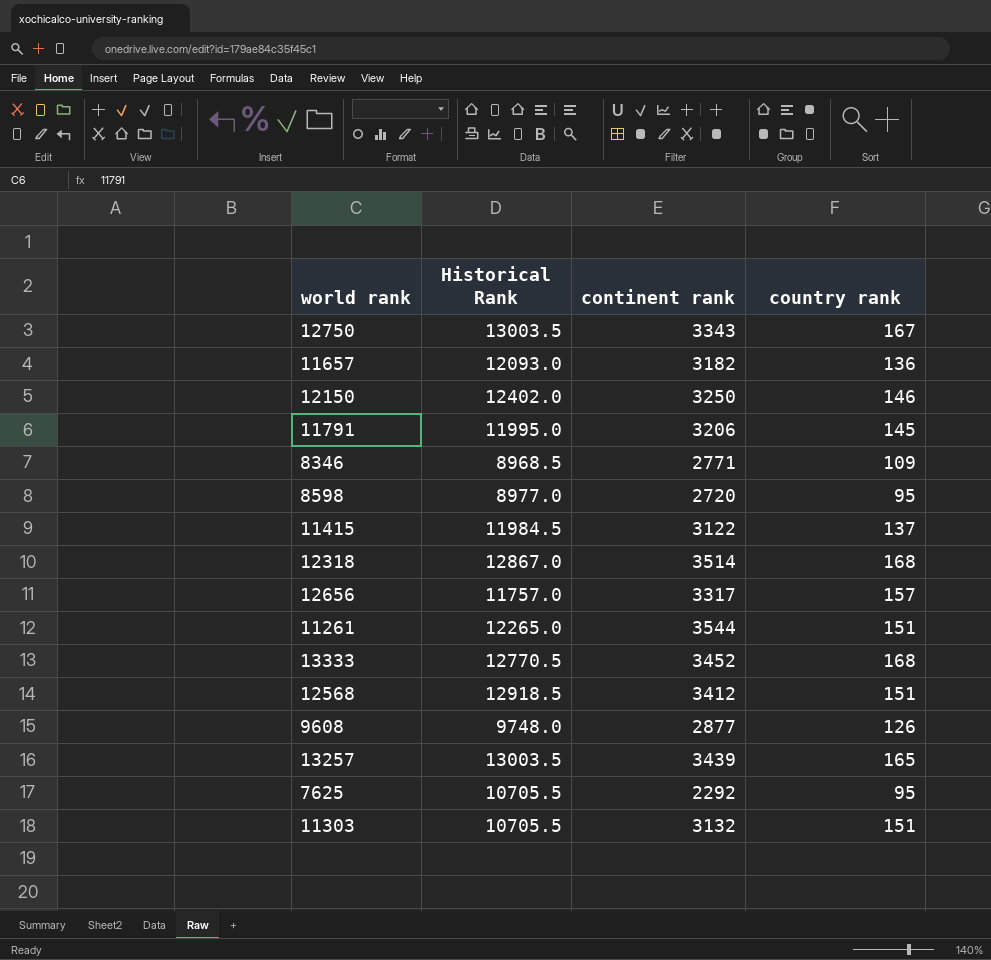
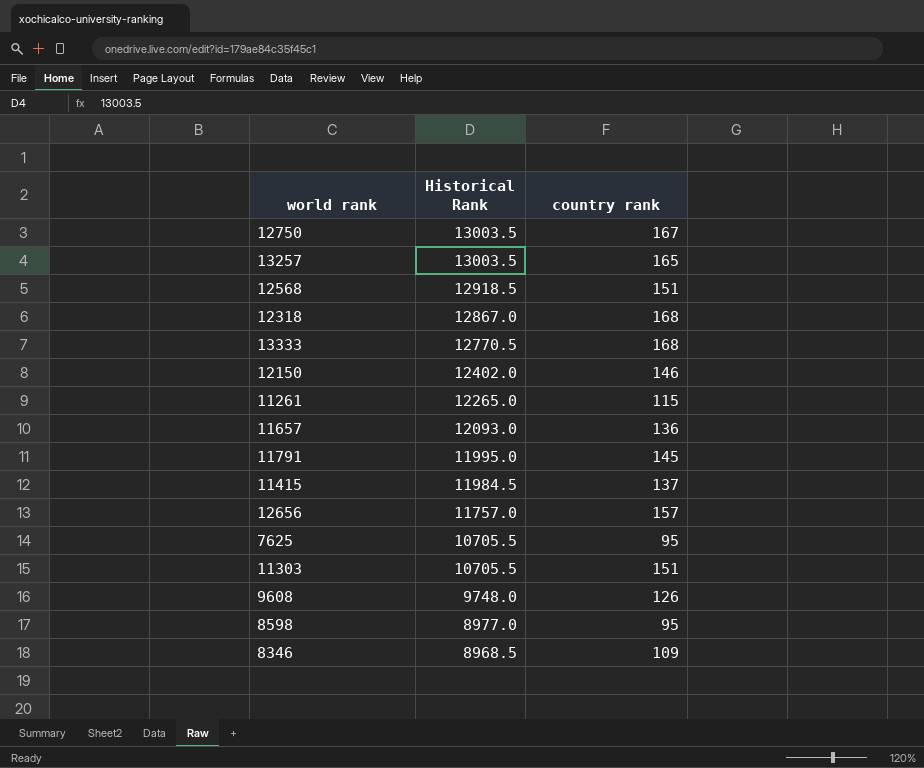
row order: none -> Historical Rank descending
column continent rank | position: 3 -> none
11261 | country rank: 151 -> 115

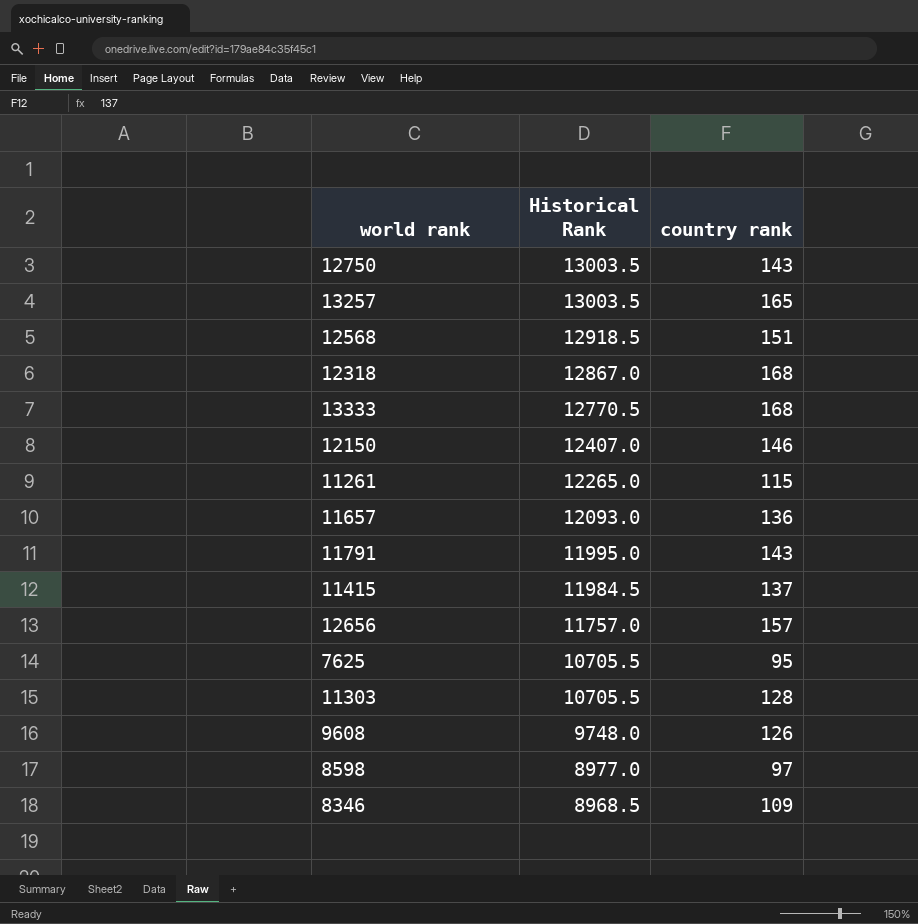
12750 | country rank: 167 -> 143
12150 | Historical Rank: 12402.0 -> 12407.0
11791 | country rank: 145 -> 143
11303 | country rank: 151 -> 128
8598 | country rank: 95 -> 97

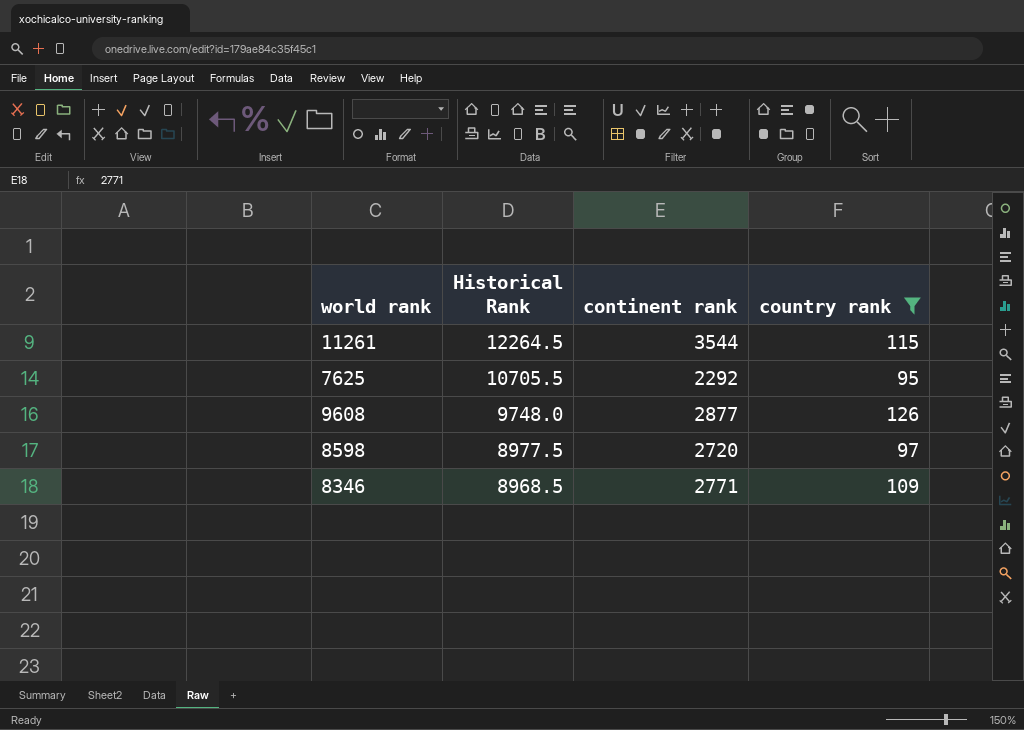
filter: none -> country rank <= 126
column continent rank | position: none -> 3
11261 | Historical Rank: 12265.0 -> 12264.5
8598 | Historical Rank: 8977.0 -> 8977.5

